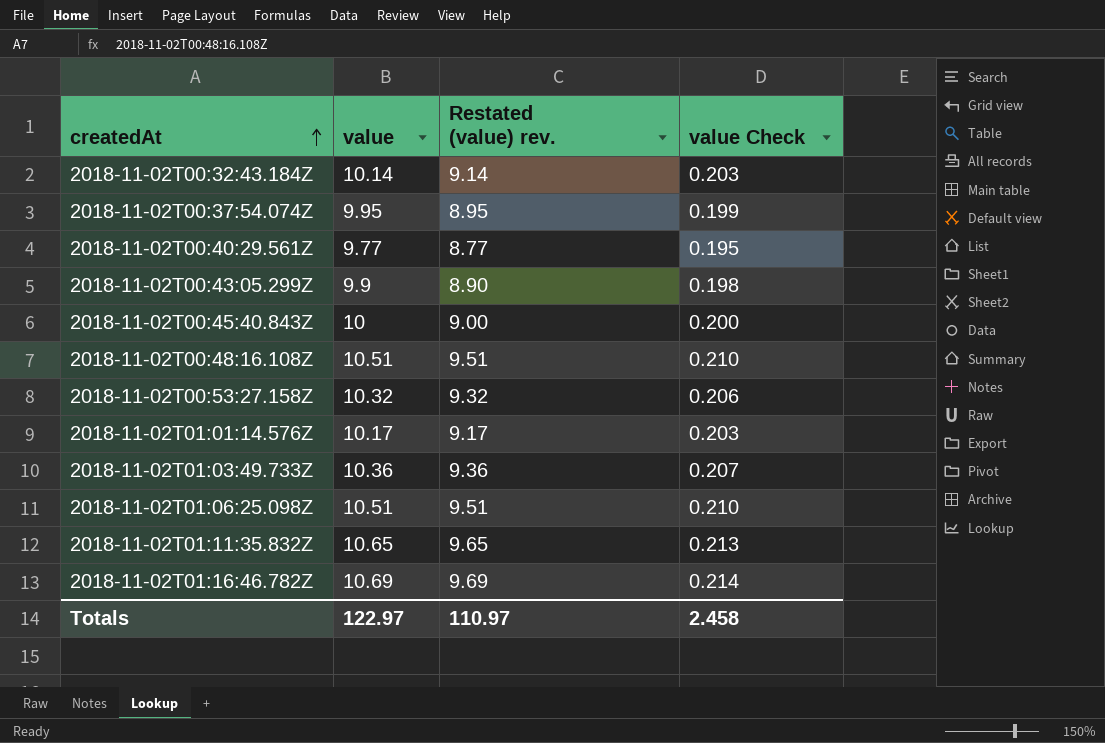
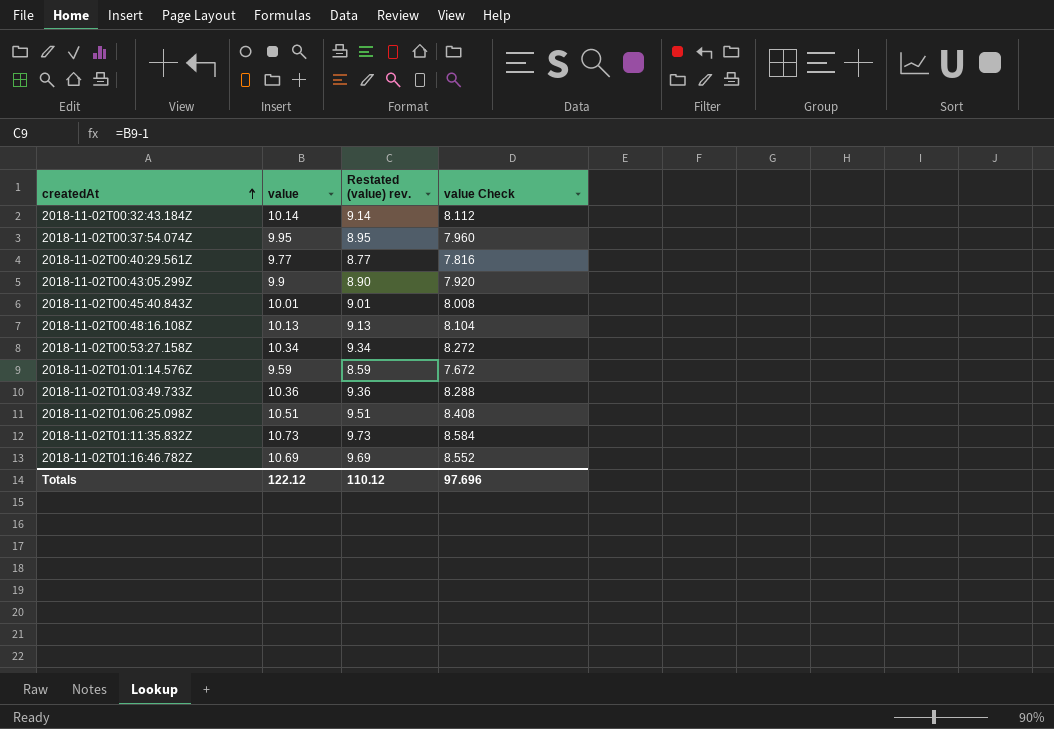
column value Check | formula: [value] * 0.02 -> [value] * 0.8
2018-11-02T00:45:40.843Z | value: 10 -> 10.01
2018-11-02T00:45:40.843Z | Restated (value) rev.: 9.00 -> 9.01
2018-11-02T00:48:16.108Z | value: 10.51 -> 10.13
2018-11-02T00:48:16.108Z | Restated (value) rev.: 9.51 -> 9.13
2018-11-02T00:53:27.158Z | value: 10.32 -> 10.34
2018-11-02T00:53:27.158Z | Restated (value) rev.: 9.32 -> 9.34
2018-11-02T01:01:14.576Z | value: 10.17 -> 9.59
2018-11-02T01:01:14.576Z | Restated (value) rev.: 9.17 -> 8.59
2018-11-02T01:11:35.832Z | value: 10.65 -> 10.73
2018-11-02T01:11:35.832Z | Restated (value) rev.: 9.65 -> 9.73
Totals | value: 122.97 -> 122.12
Totals | Restated (value) rev.: 110.97 -> 110.12
Totals | value Check: 2.458 -> 97.696

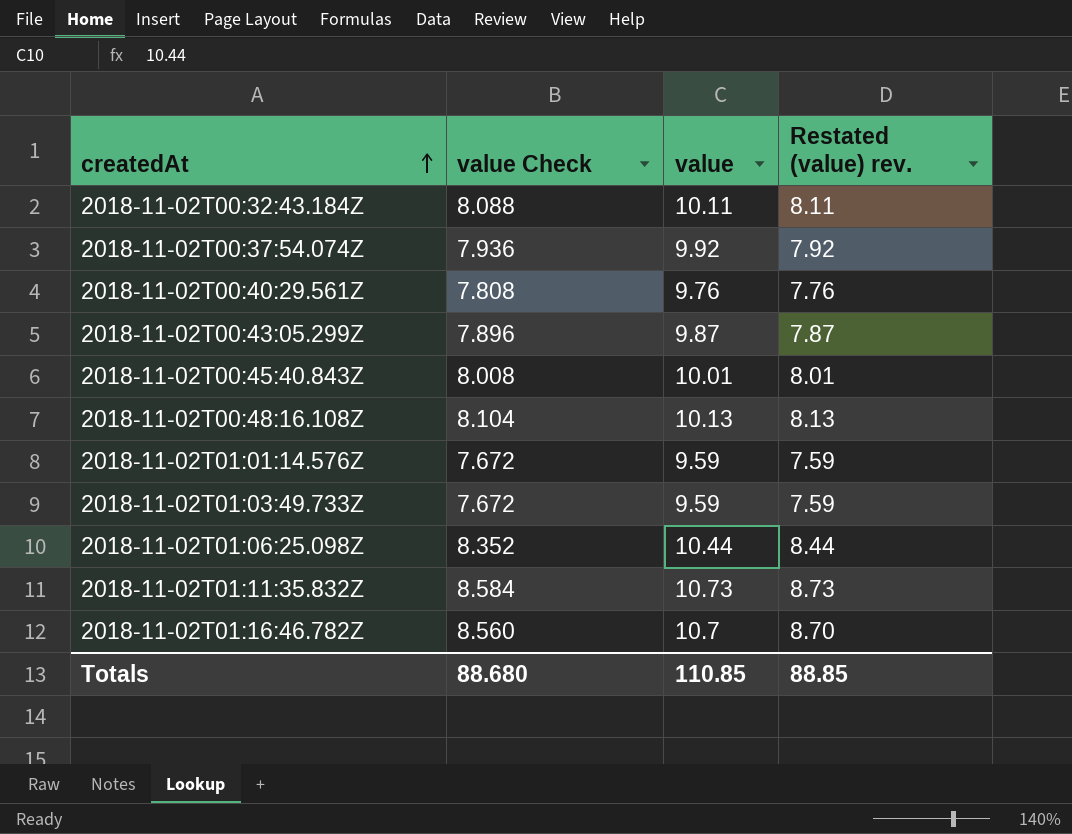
column value Check | position: 4 -> 2
column Restated (value) rev. | formula: [value] - 1 -> [value] - 2
row 2018-11-02T00:53:27.158Z: 10.34 | 9.34 | 8.272 -> none
2018-11-02T00:32:43.184Z | value Check: 8.112 -> 8.088
2018-11-02T00:32:43.184Z | value: 10.14 -> 10.11
2018-11-02T00:37:54.074Z | value Check: 7.960 -> 7.936
2018-11-02T00:37:54.074Z | value: 9.95 -> 9.92
2018-11-02T00:40:29.561Z | value Check: 7.816 -> 7.808
2018-11-02T00:40:29.561Z | value: 9.77 -> 9.76
2018-11-02T00:43:05.299Z | value Check: 7.920 -> 7.896
2018-11-02T00:43:05.299Z | value: 9.9 -> 9.87
2018-11-02T01:03:49.733Z | value Check: 8.288 -> 7.672
2018-11-02T01:03:49.733Z | value: 10.36 -> 9.59
2018-11-02T01:06:25.098Z | value Check: 8.408 -> 8.352
2018-11-02T01:06:25.098Z | value: 10.51 -> 10.44
2018-11-02T01:16:46.782Z | value Check: 8.552 -> 8.560
2018-11-02T01:16:46.782Z | value: 10.69 -> 10.7
Totals | value Check: 97.696 -> 88.680
Totals | value: 122.12 -> 110.85
Totals | Restated (value) rev.: 110.12 -> 88.85

